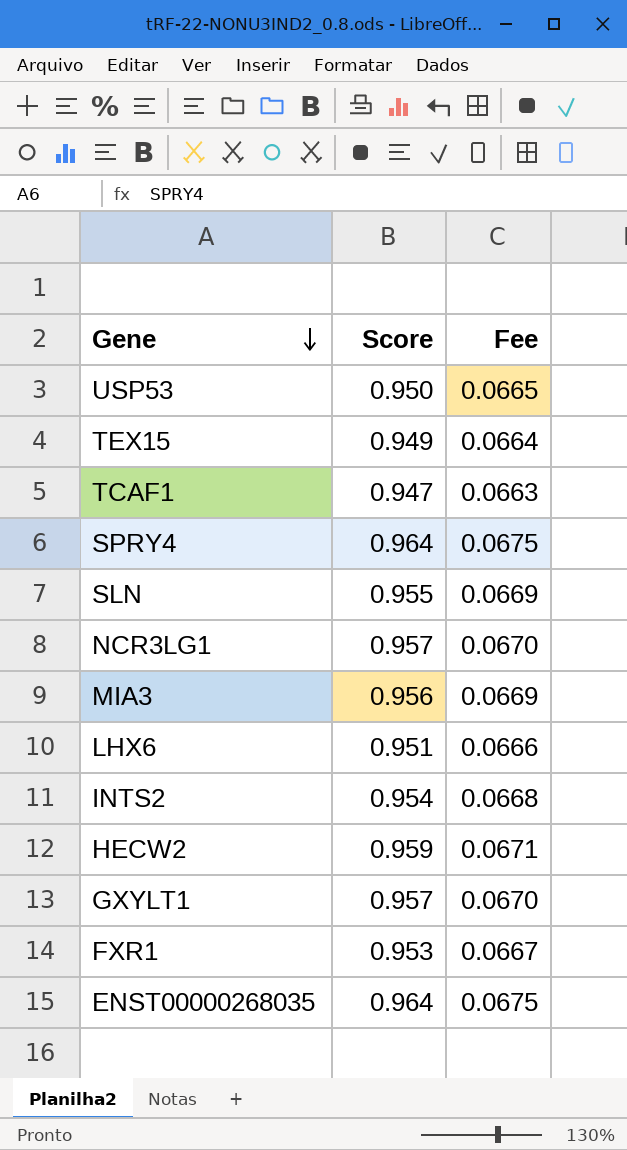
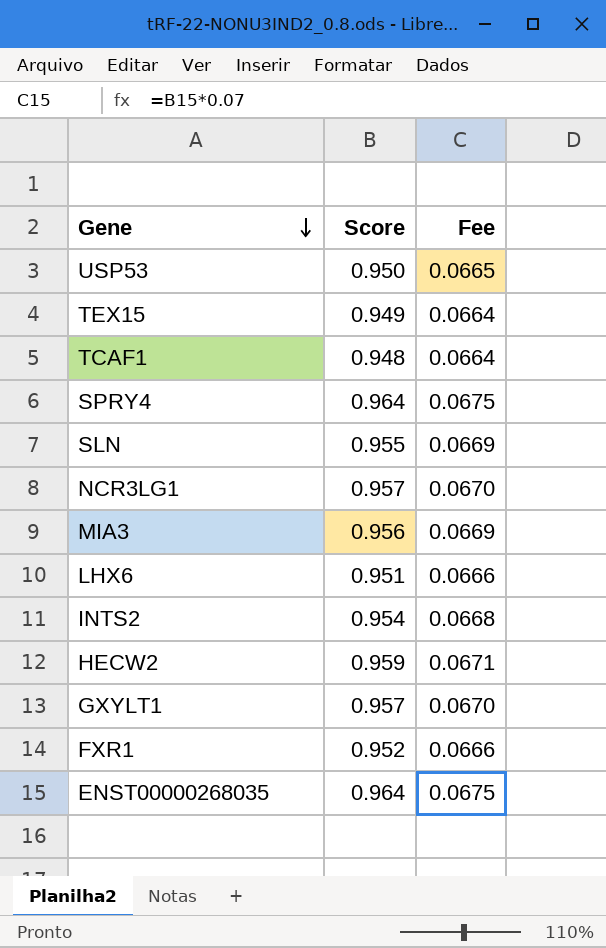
TCAF1 | Score: 0.947 -> 0.948
TCAF1 | Fee: 0.0663 -> 0.0664
FXR1 | Score: 0.953 -> 0.952
FXR1 | Fee: 0.0667 -> 0.0666

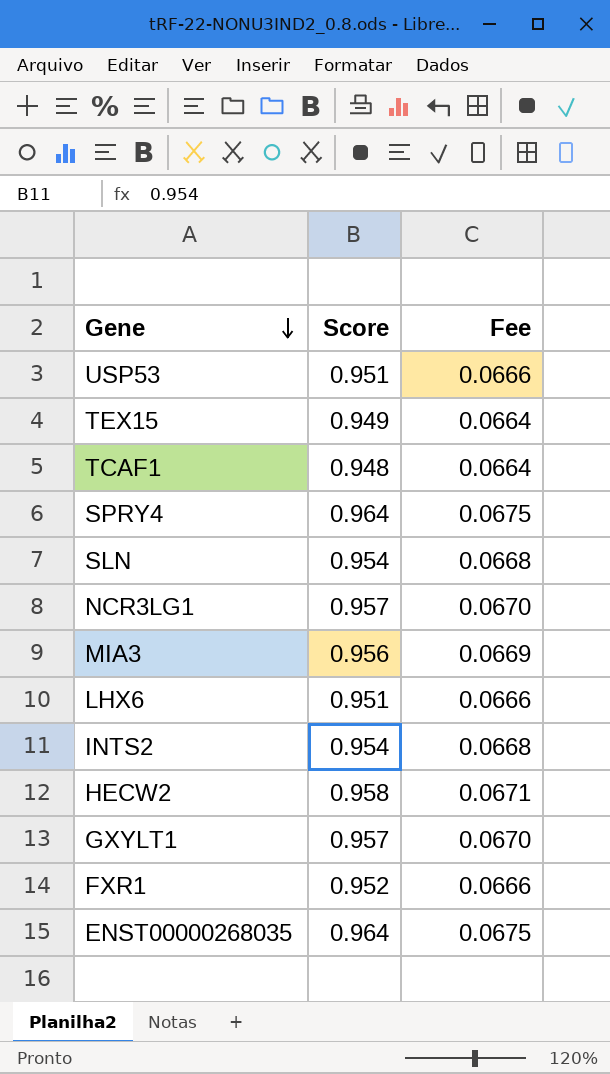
USP53 | Score: 0.950 -> 0.951
USP53 | Fee: 0.0665 -> 0.0666
SLN | Score: 0.955 -> 0.954
SLN | Fee: 0.0669 -> 0.0668
HECW2 | Score: 0.959 -> 0.958

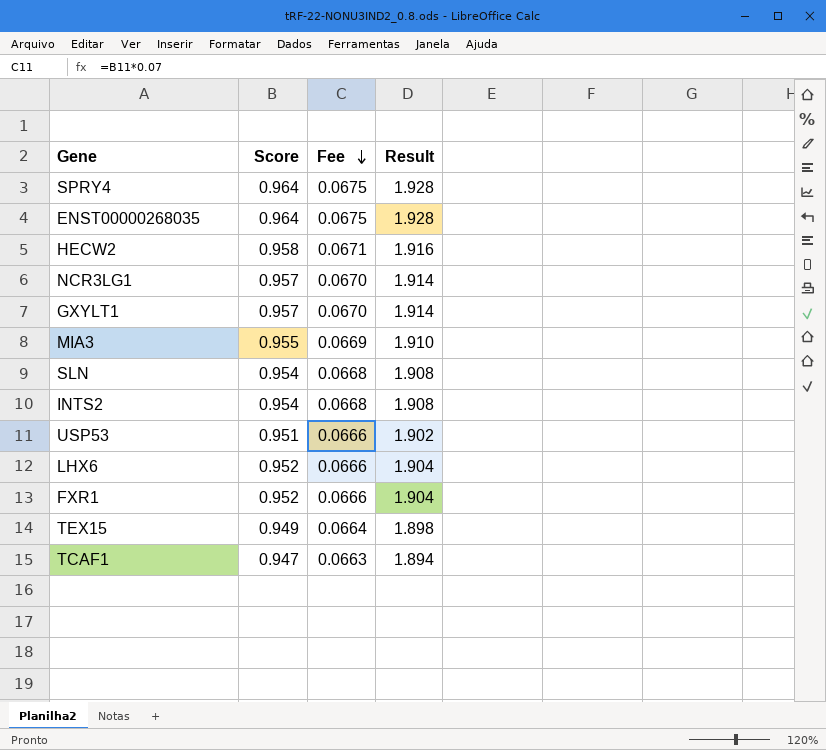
row order: Gene descending -> Fee descending
column Result | formula: none -> [Score] * 2
MIA3 | Score: 0.956 -> 0.955
LHX6 | Score: 0.951 -> 0.952
TCAF1 | Score: 0.948 -> 0.947
TCAF1 | Fee: 0.0664 -> 0.0663

